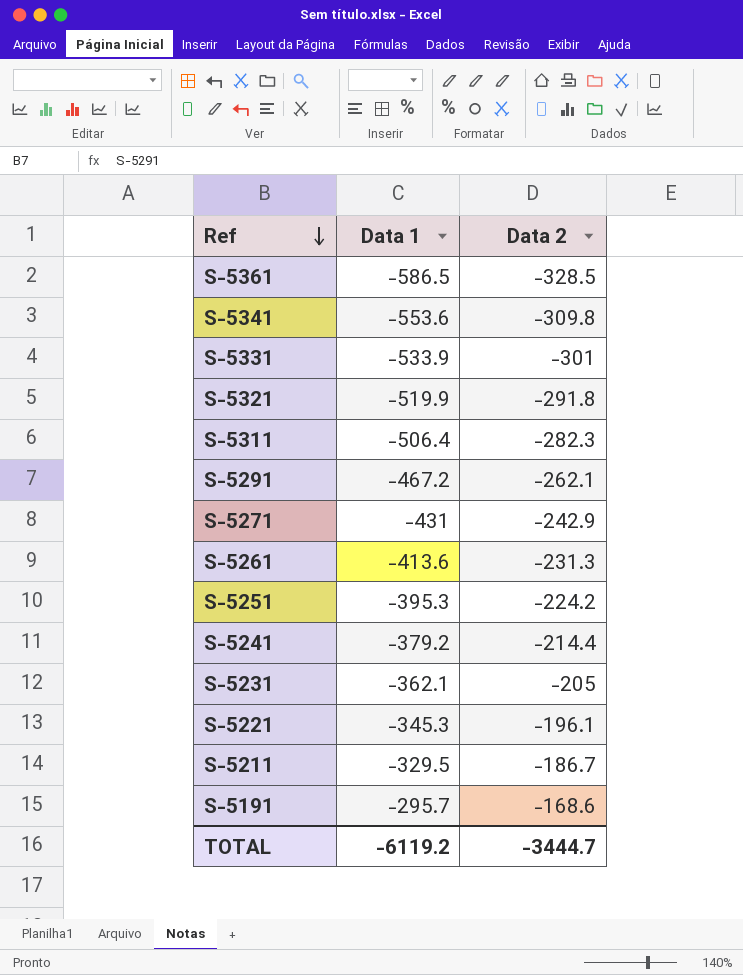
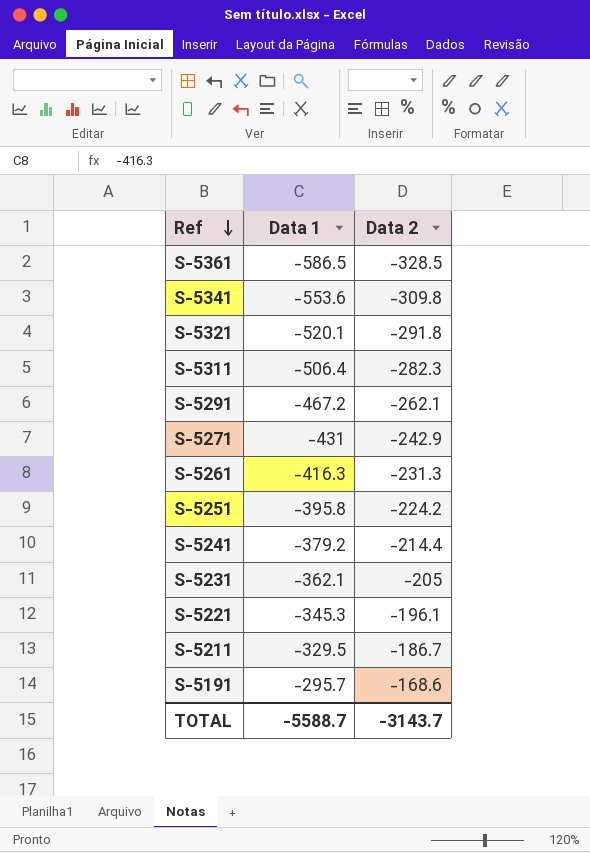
row S-5331: -533.9 | -301 -> none
S-5321 | Data 1: -519.9 -> -520.1
S-5261 | Data 1: -413.6 -> -416.3
S-5251 | Data 1: -395.3 -> -395.8
TOTAL | Data 1: -6119.2 -> -5588.7
TOTAL | Data 2: -3444.7 -> -3143.7

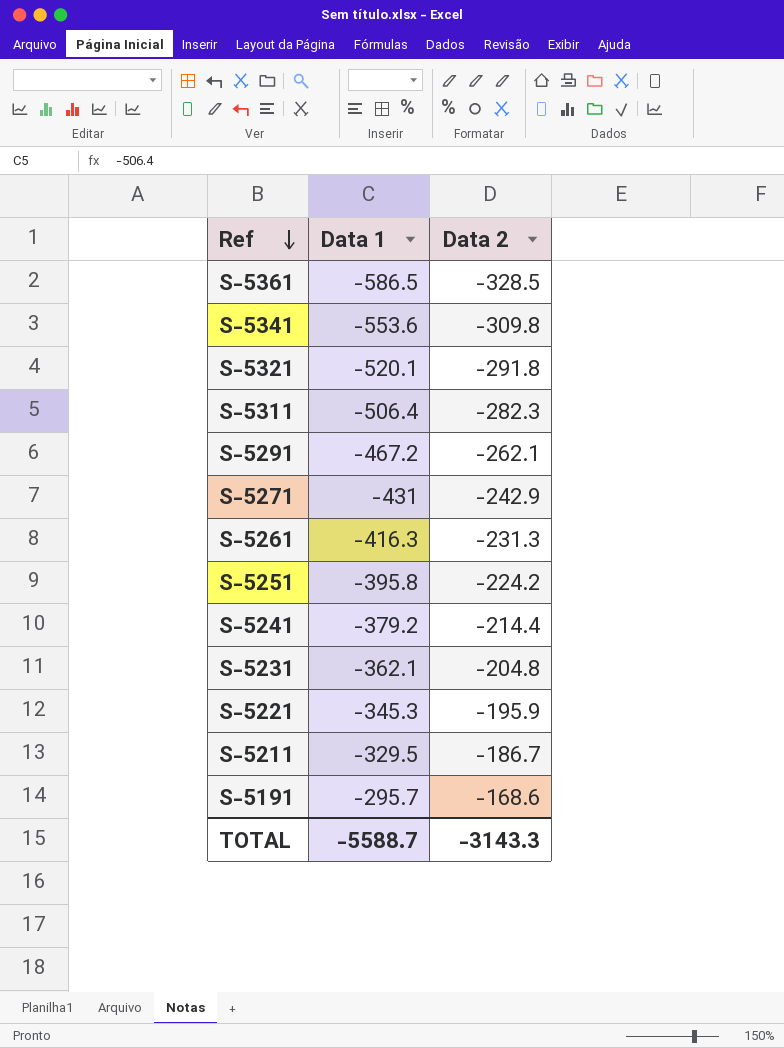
S-5231 | Data 2: -205 -> -204.8
S-5221 | Data 2: -196.1 -> -195.9
TOTAL | Data 2: -3143.7 -> -3143.3

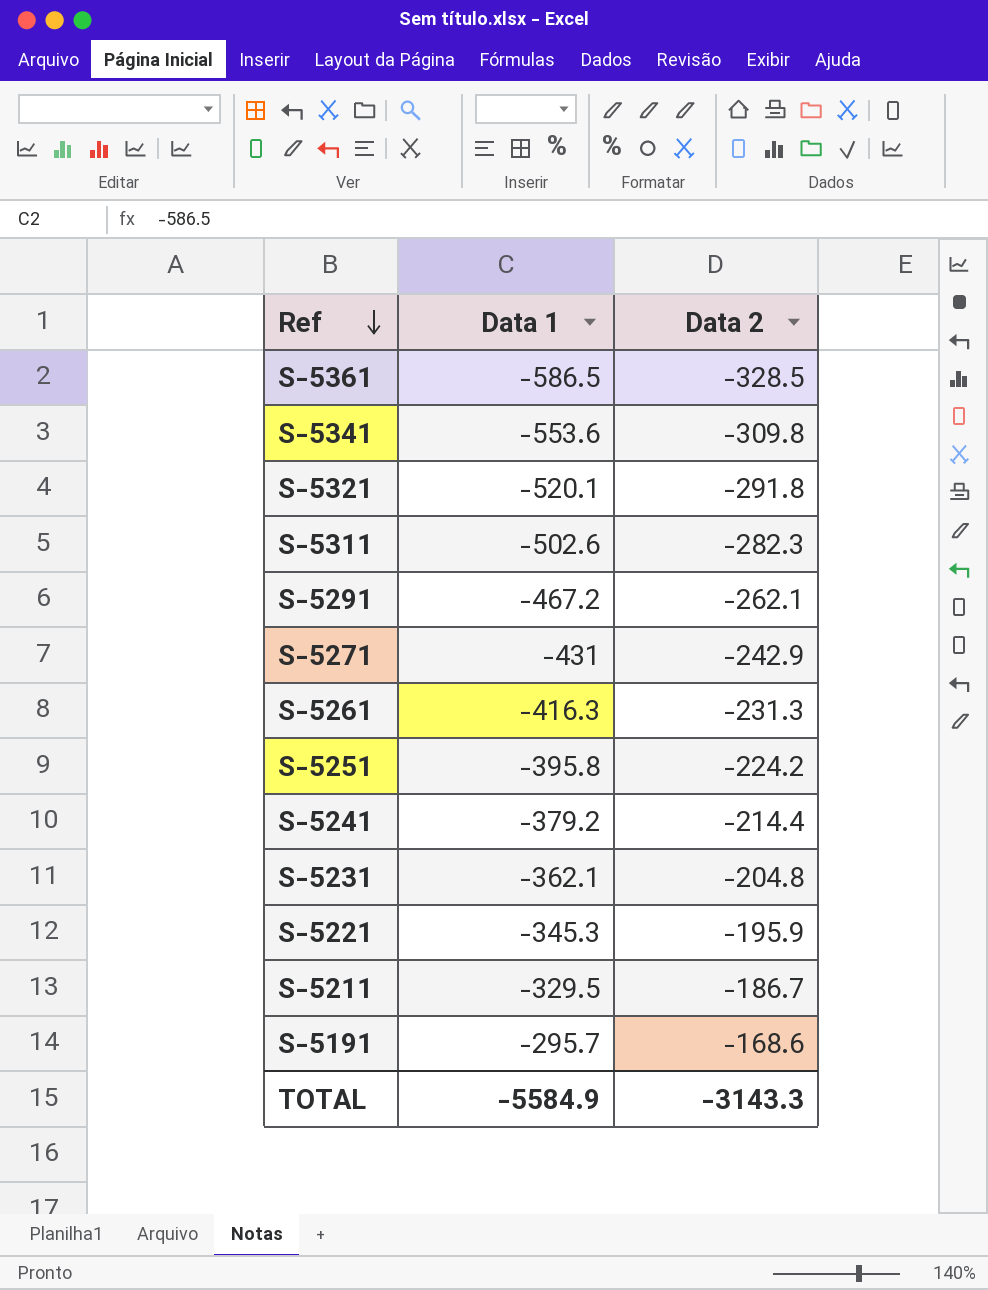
S-5311 | Data 1: -506.4 -> -502.6
TOTAL | Data 1: -5588.7 -> -5584.9

